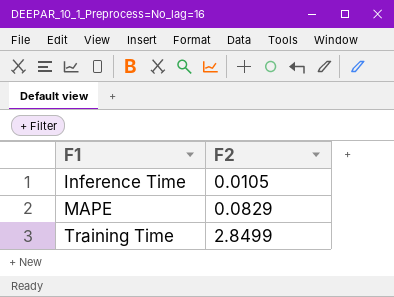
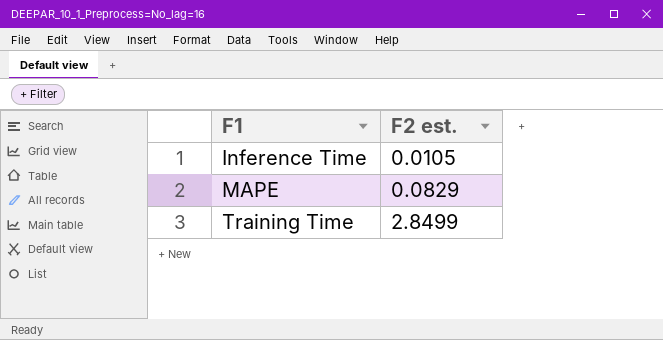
column name: F2 -> F2 est.

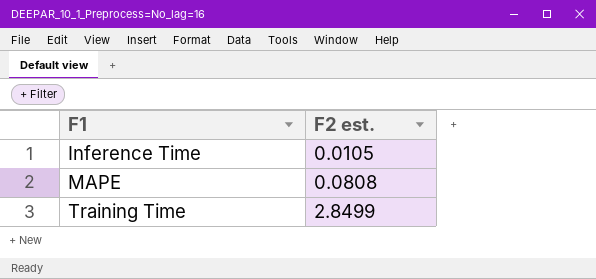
MAPE | F2 est.: 0.0829 -> 0.0808

